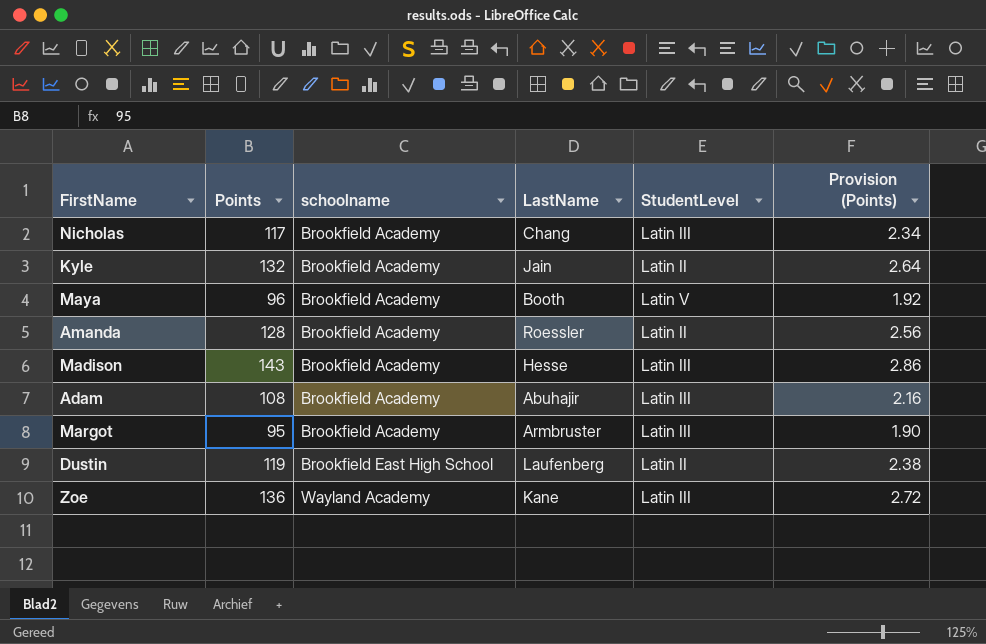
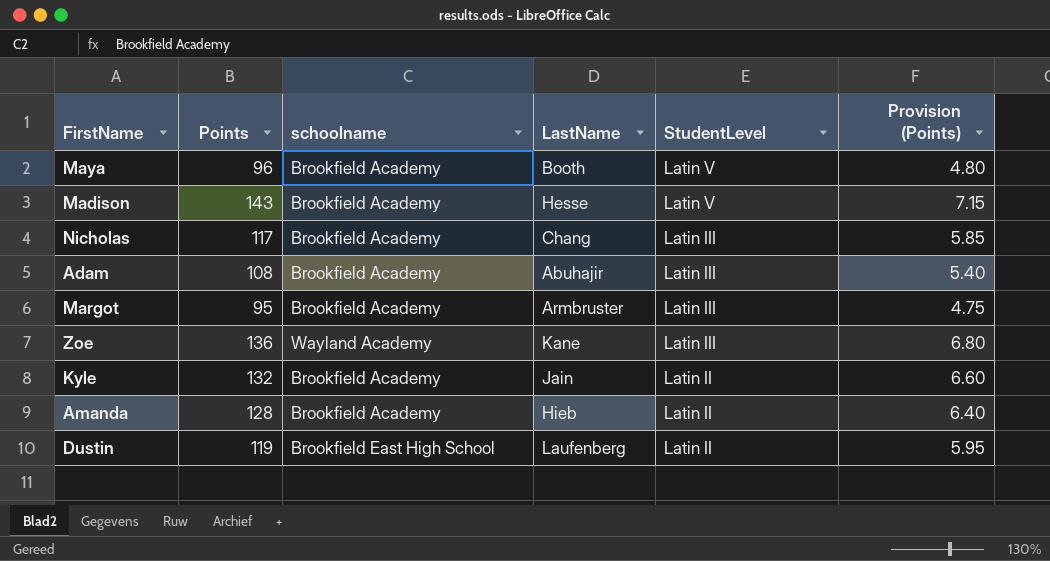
row order: schoolname ascending -> StudentLevel descending
column Provision (Points) | formula: [Points] * 0.02 -> [Points] * 0.05
Madison | StudentLevel: Latin III -> Latin V
Amanda | LastName: Roessler -> Hieb

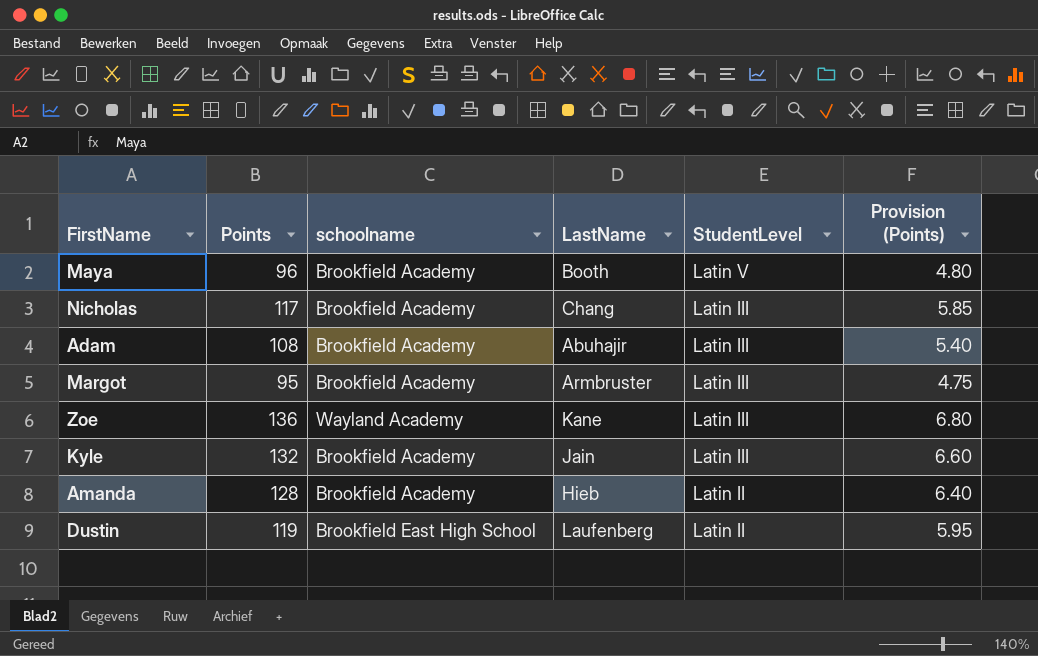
row Madison: 143 | Brookfield Academy | Hesse | Latin V | 7.15 -> none
Kyle | StudentLevel: Latin II -> Latin III

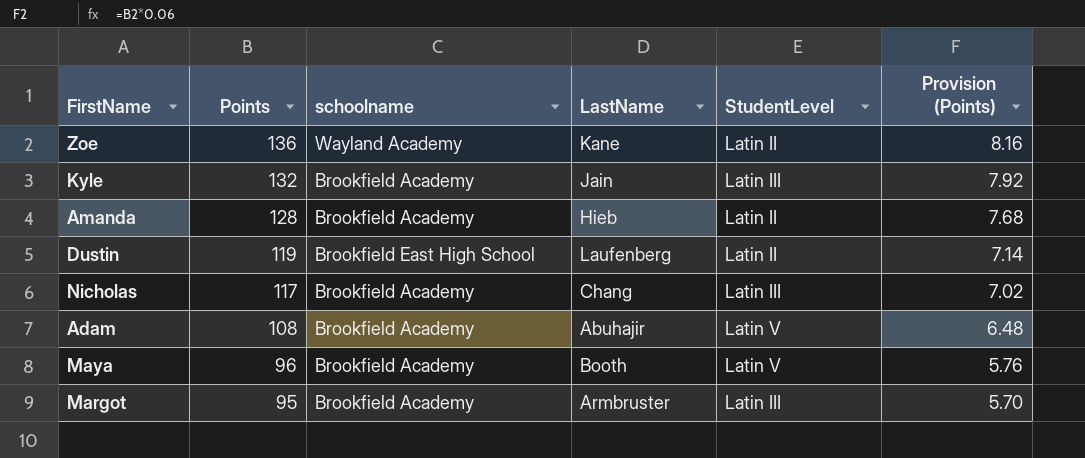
row order: StudentLevel descending -> Points descending
column Provision (Points) | formula: [Points] * 0.05 -> [Points] * 0.06
Zoe | StudentLevel: Latin III -> Latin II
Adam | StudentLevel: Latin III -> Latin V

